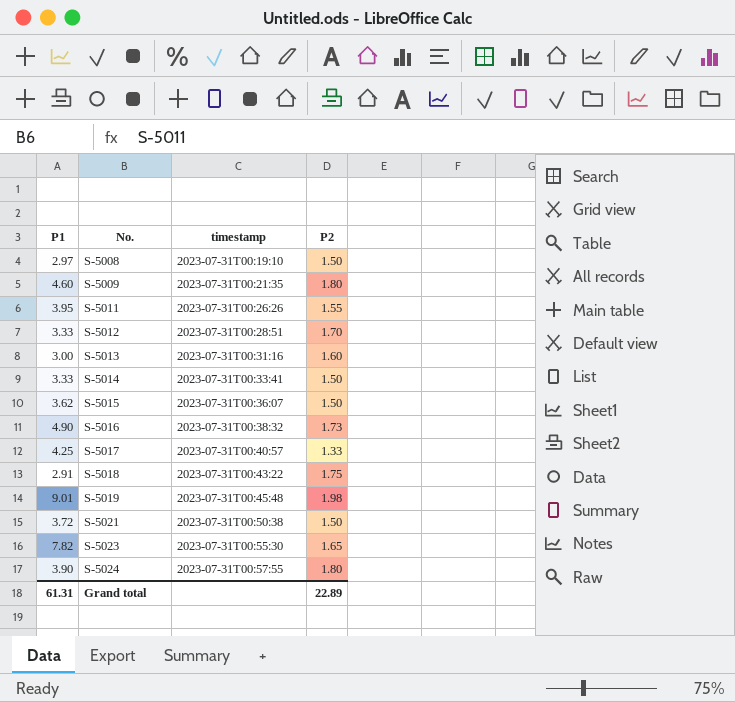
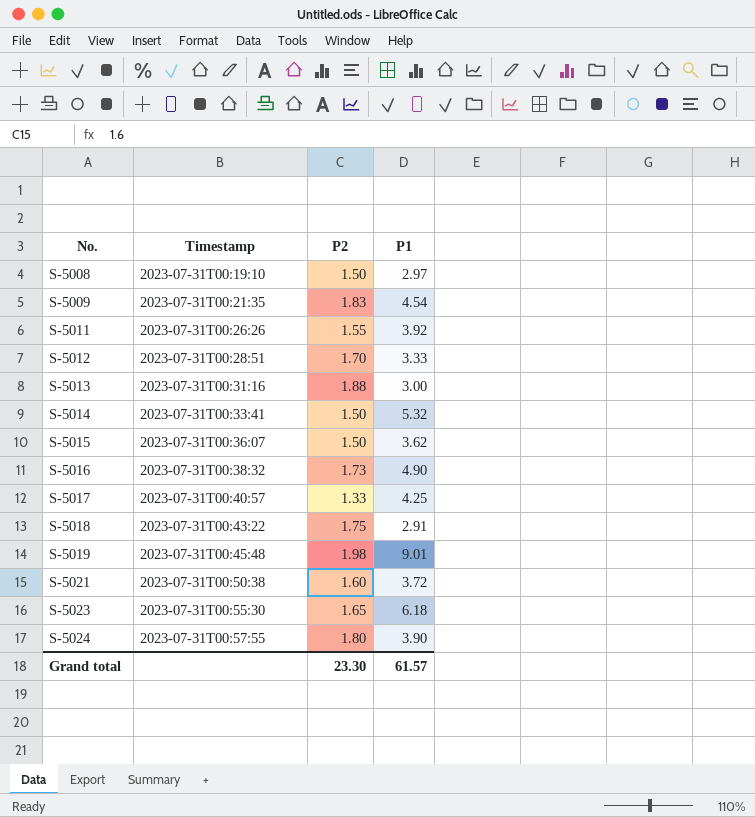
column name: timestamp -> Timestamp
column P1 | position: 1 -> 4
S-5009 | P2: 1.80 -> 1.83
S-5009 | P1: 4.60 -> 4.54
S-5011 | P1: 3.95 -> 3.92
S-5013 | P2: 1.60 -> 1.88
S-5014 | P1: 3.33 -> 5.32
S-5021 | P2: 1.50 -> 1.60
S-5023 | P1: 7.82 -> 6.18
Grand total | P2: 22.89 -> 23.30
Grand total | P1: 61.31 -> 61.57

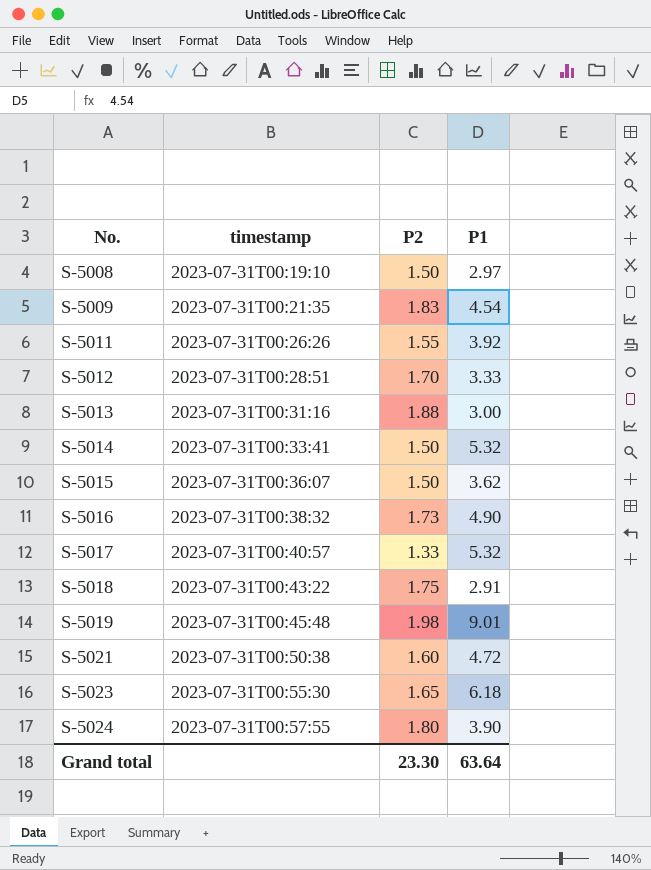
column name: Timestamp -> timestamp
S-5017 | P1: 4.25 -> 5.32
S-5021 | P1: 3.72 -> 4.72
Grand total | P1: 61.57 -> 63.64

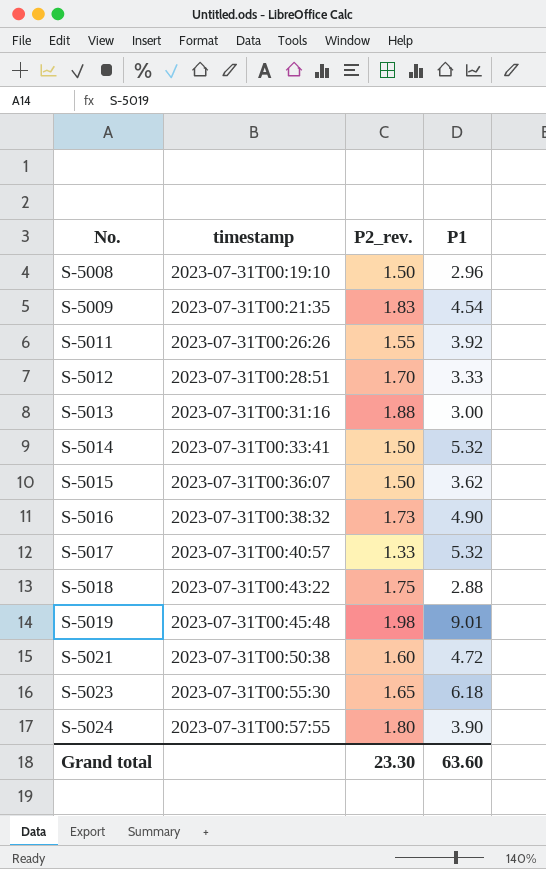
column name: P2 -> P2_rev.
S-5008 | P1: 2.97 -> 2.96
S-5018 | P1: 2.91 -> 2.88
Grand total | P1: 63.64 -> 63.60

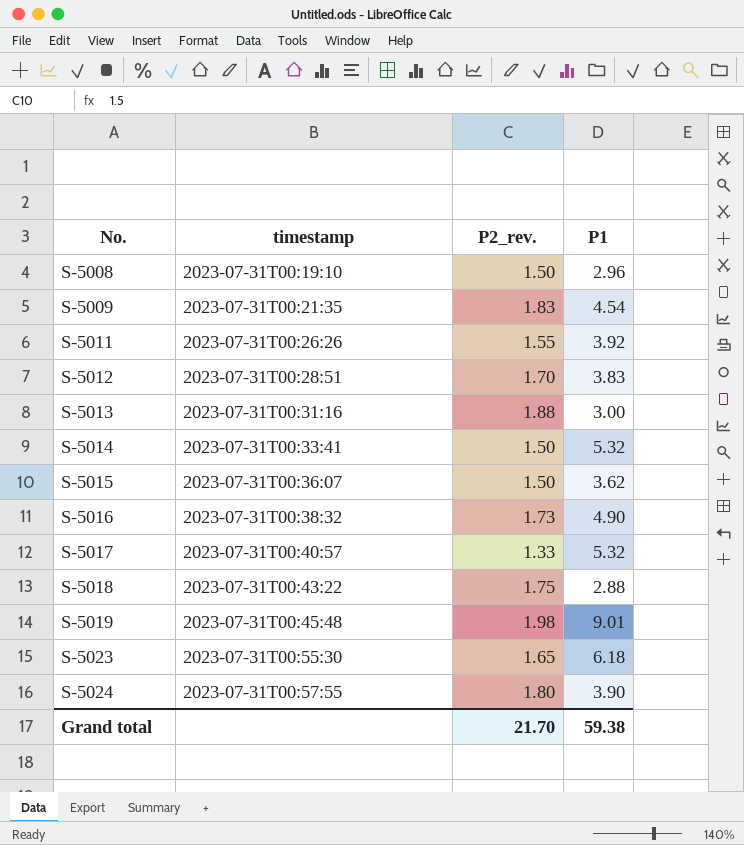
row S-5021: 2023-07-31T00:50:38 | 1.60 | 4.72 -> none
S-5012 | P1: 3.33 -> 3.83
Grand total | P2_rev.: 23.30 -> 21.70
Grand total | P1: 63.60 -> 59.38

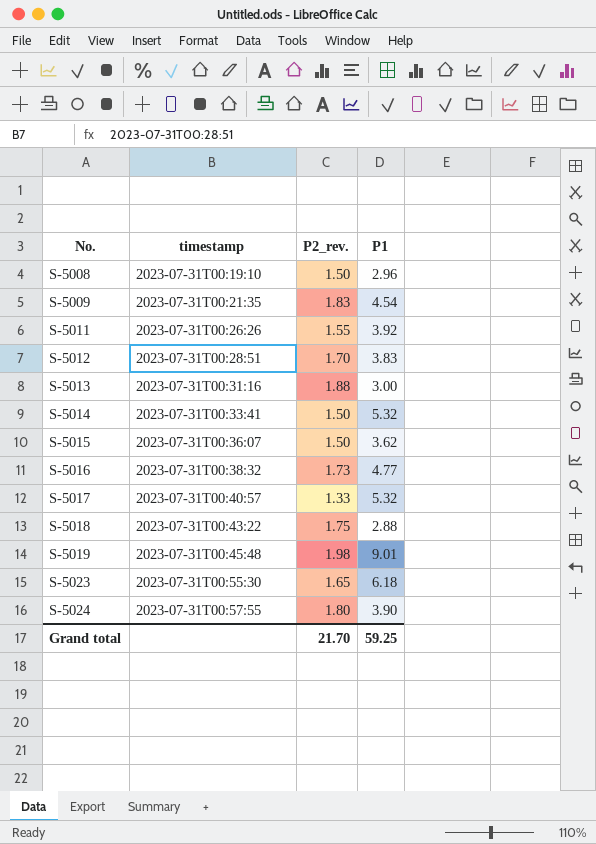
S-5016 | P1: 4.90 -> 4.77
Grand total | P1: 59.38 -> 59.25

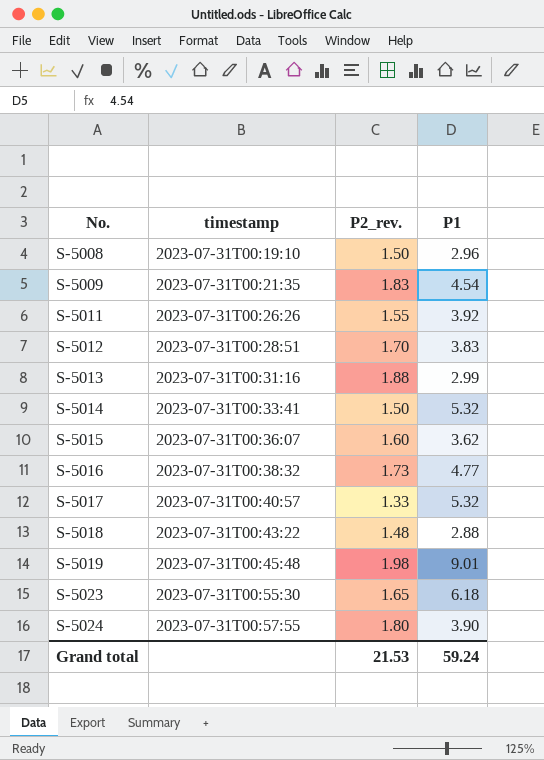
S-5013 | P1: 3.00 -> 2.99
S-5015 | P2_rev.: 1.50 -> 1.60
S-5018 | P2_rev.: 1.75 -> 1.48
Grand total | P2_rev.: 21.70 -> 21.53
Grand total | P1: 59.25 -> 59.24

